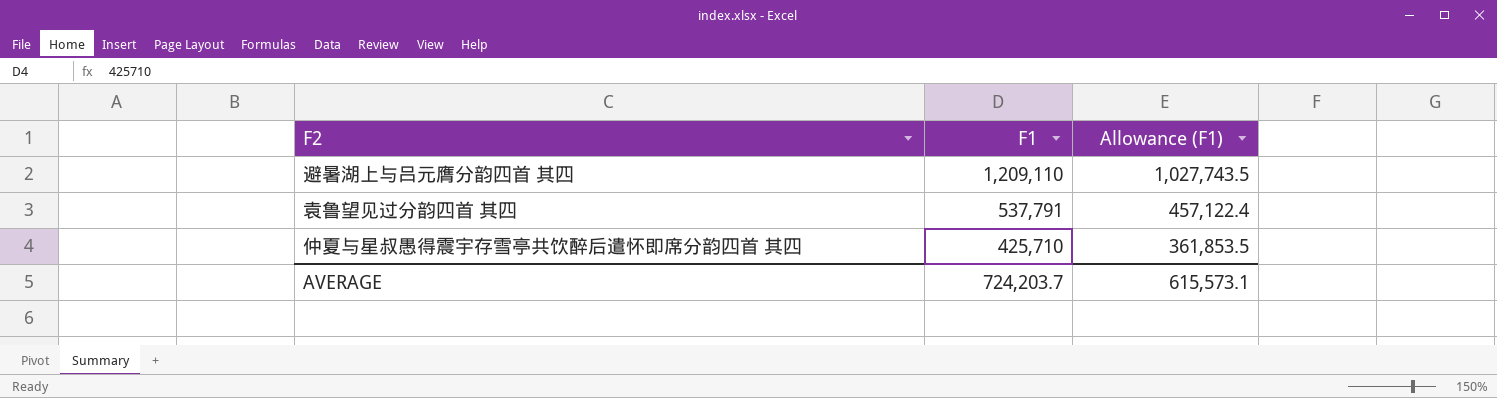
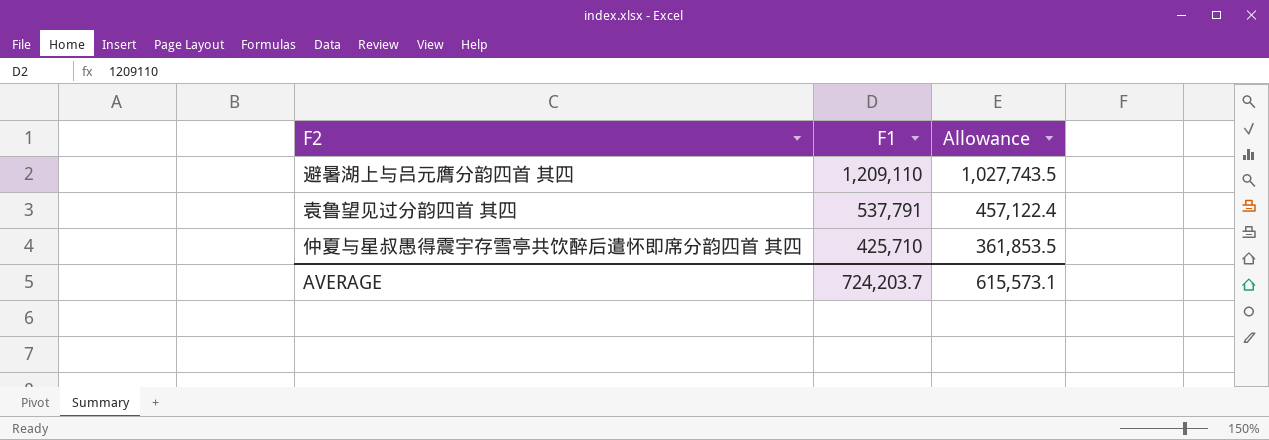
column name: Allowance (F1) -> Allowance

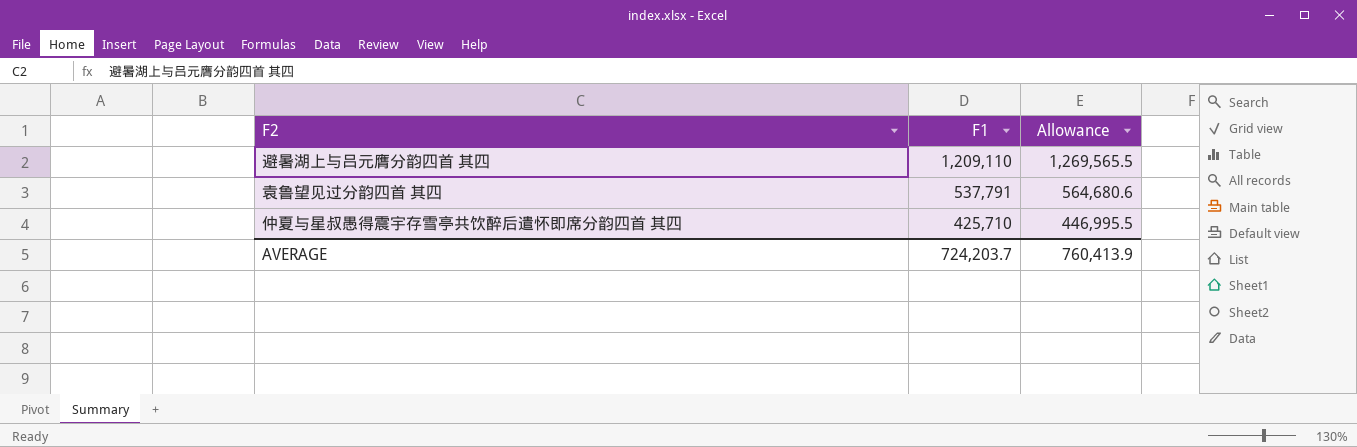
column Allowance | formula: [F1] * 0.85 -> [F1] * 1.05
AVERAGE | Allowance: 615,573.1 -> 760,413.9

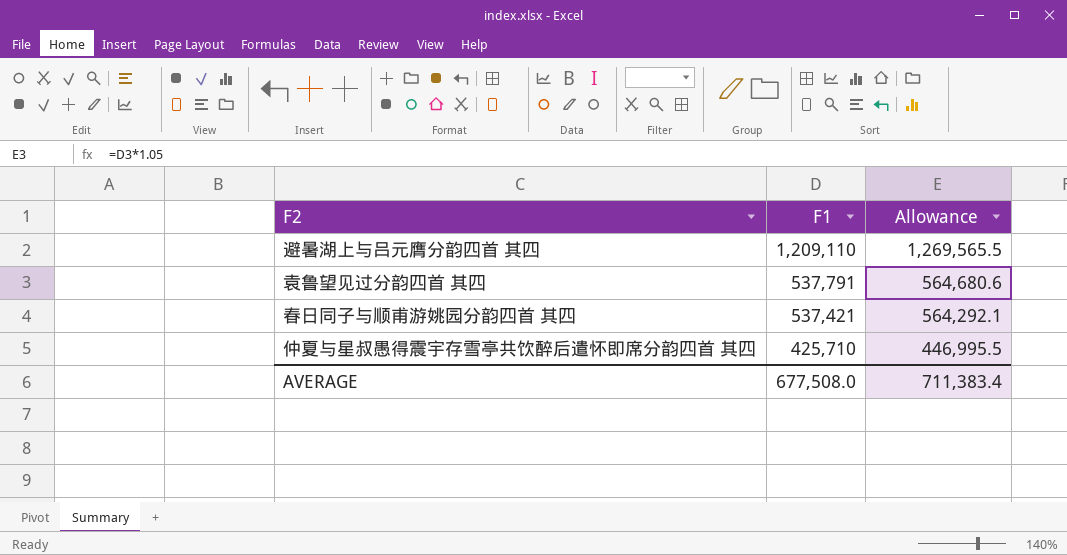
row 春日同子与顺甫游姚园分韵四首 其四: none -> 537,421 | 564,292.1
AVERAGE | F1: 724,203.7 -> 677,508.0
AVERAGE | Allowance: 760,413.9 -> 711,383.4

